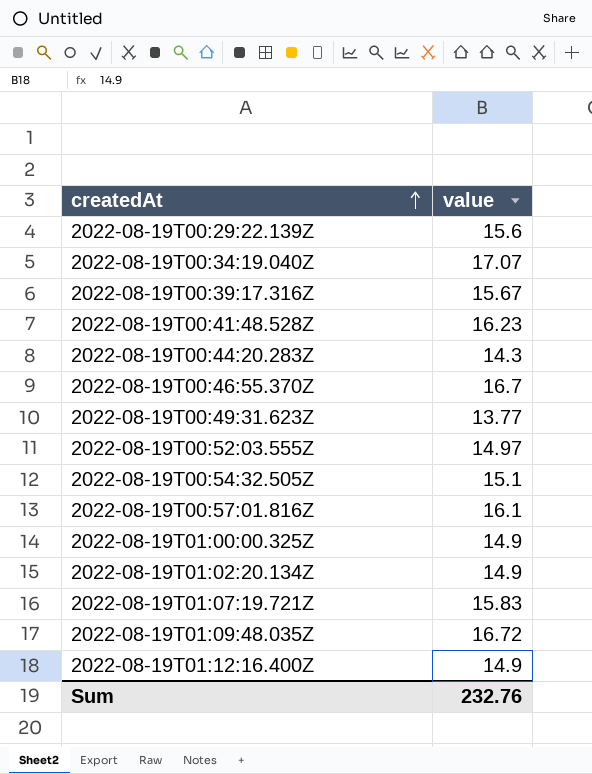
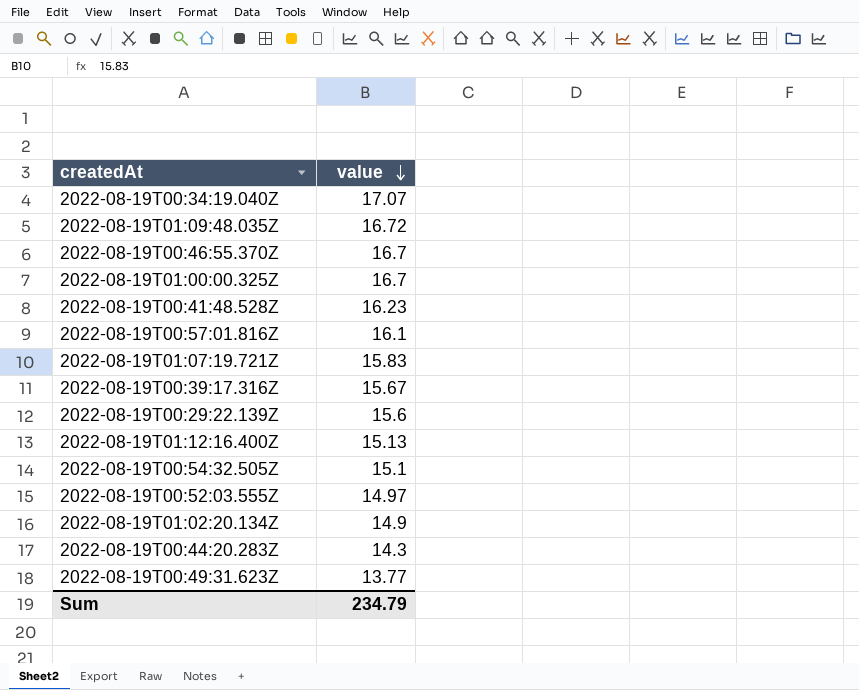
row order: createdAt ascending -> value descending
2022-08-19T01:00:00.325Z | value: 14.9 -> 16.7
2022-08-19T01:12:16.400Z | value: 14.9 -> 15.13
Sum | value: 232.76 -> 234.79

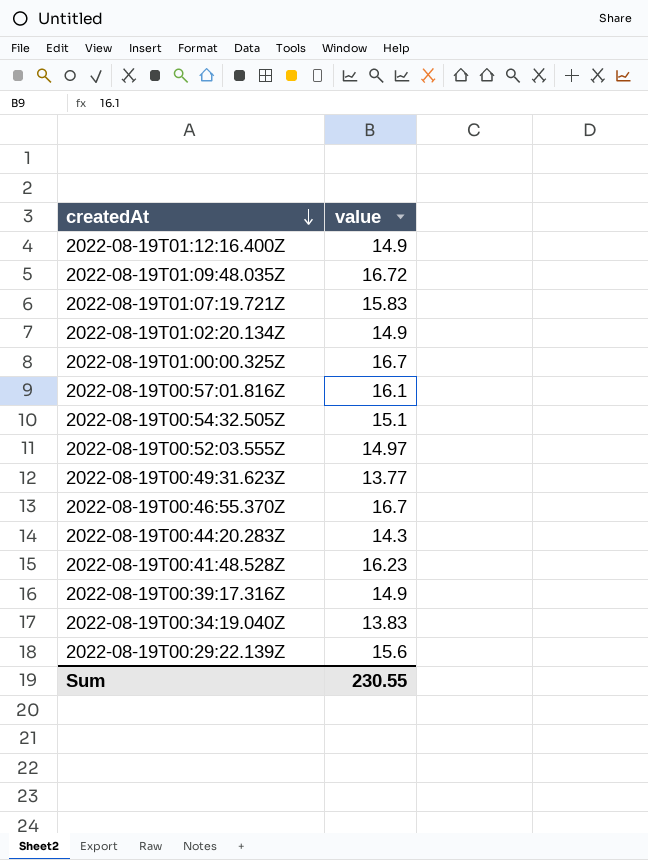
row order: value descending -> createdAt descending
2022-08-19T01:12:16.400Z | value: 15.13 -> 14.9
2022-08-19T00:39:17.316Z | value: 15.67 -> 14.9
2022-08-19T00:34:19.040Z | value: 17.07 -> 13.83
Sum | value: 234.79 -> 230.55

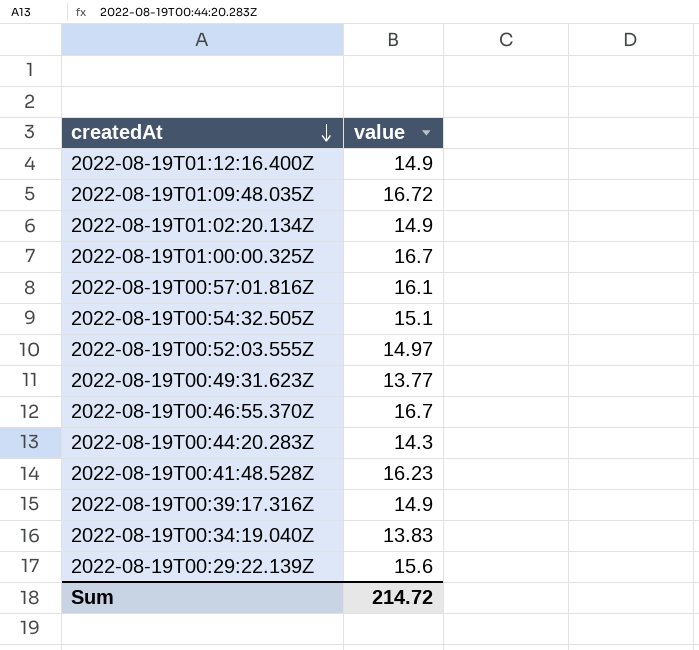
row 2022-08-19T01:07:19.721Z: 15.83 -> none
Sum | value: 230.55 -> 214.72

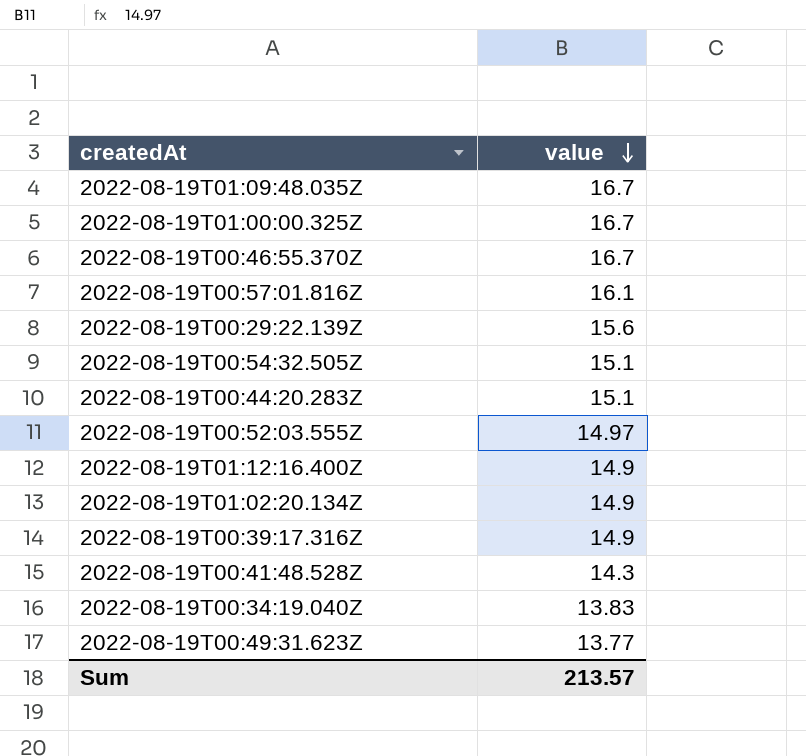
row order: createdAt descending -> value descending
2022-08-19T01:09:48.035Z | value: 16.72 -> 16.7
2022-08-19T00:44:20.283Z | value: 14.3 -> 15.1
2022-08-19T00:41:48.528Z | value: 16.23 -> 14.3
Sum | value: 214.72 -> 213.57

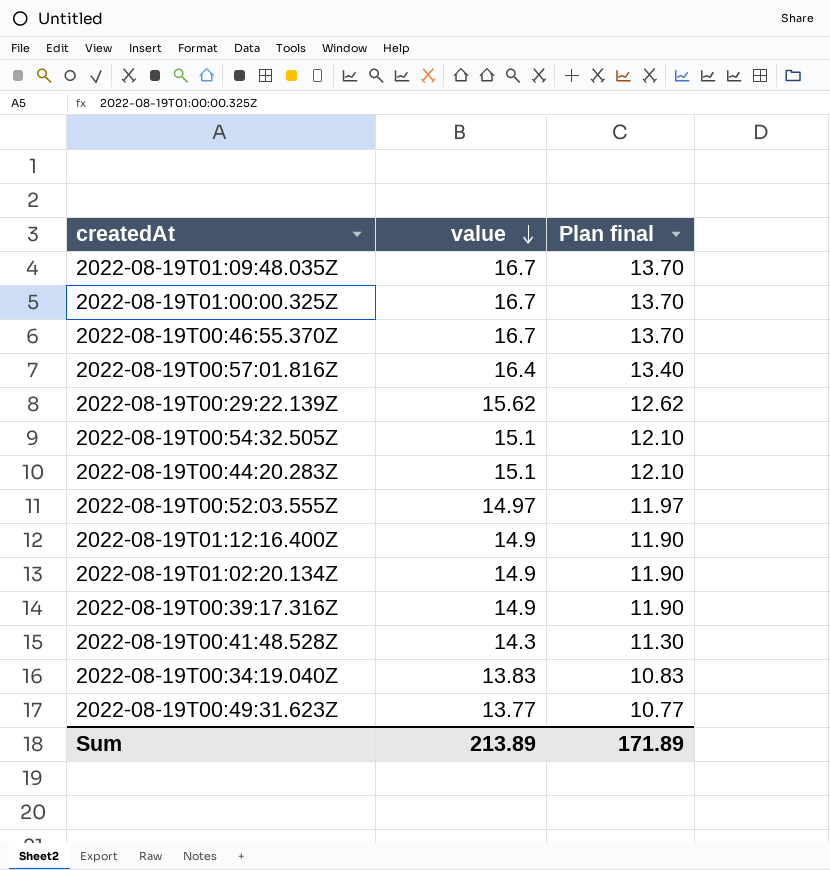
column Plan final | formula: none -> [value] - 3
2022-08-19T00:57:01.816Z | value: 16.1 -> 16.4
2022-08-19T00:29:22.139Z | value: 15.6 -> 15.62
Sum | value: 213.57 -> 213.89

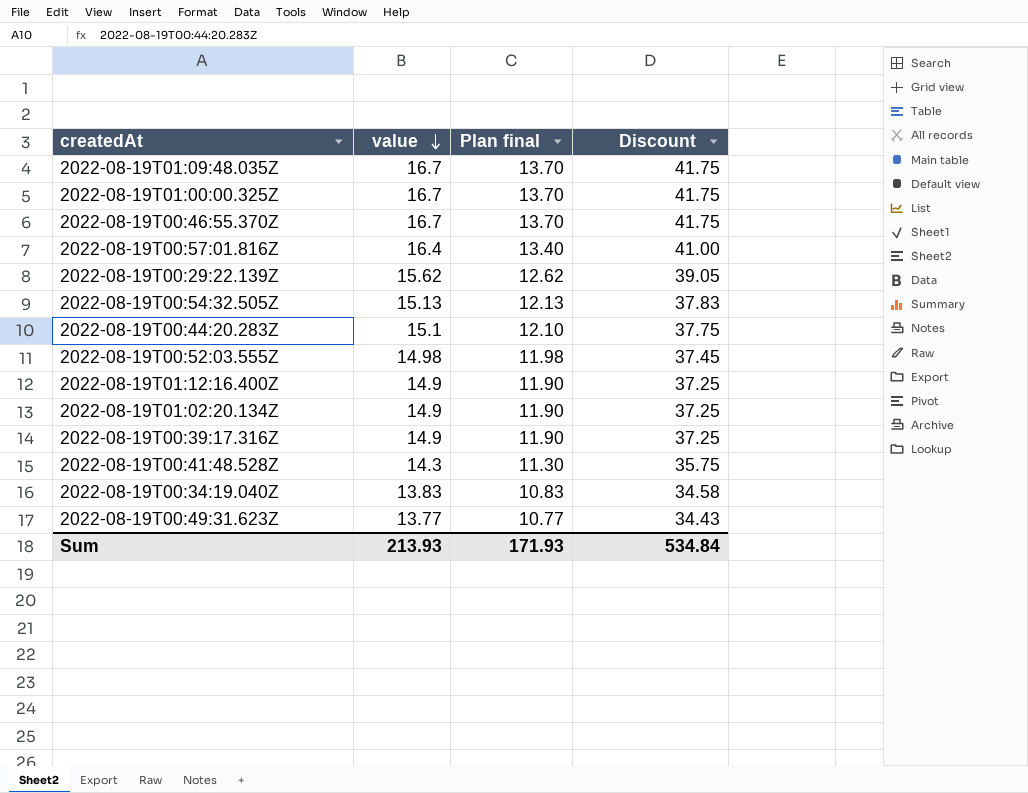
column Discount | formula: none -> [value] * 2.5
2022-08-19T00:54:32.505Z | value: 15.1 -> 15.13
2022-08-19T00:54:32.505Z | Plan final: 12.10 -> 12.13
2022-08-19T00:52:03.555Z | value: 14.97 -> 14.98
2022-08-19T00:52:03.555Z | Plan final: 11.97 -> 11.98
Sum | value: 213.89 -> 213.93
Sum | Plan final: 171.89 -> 171.93

